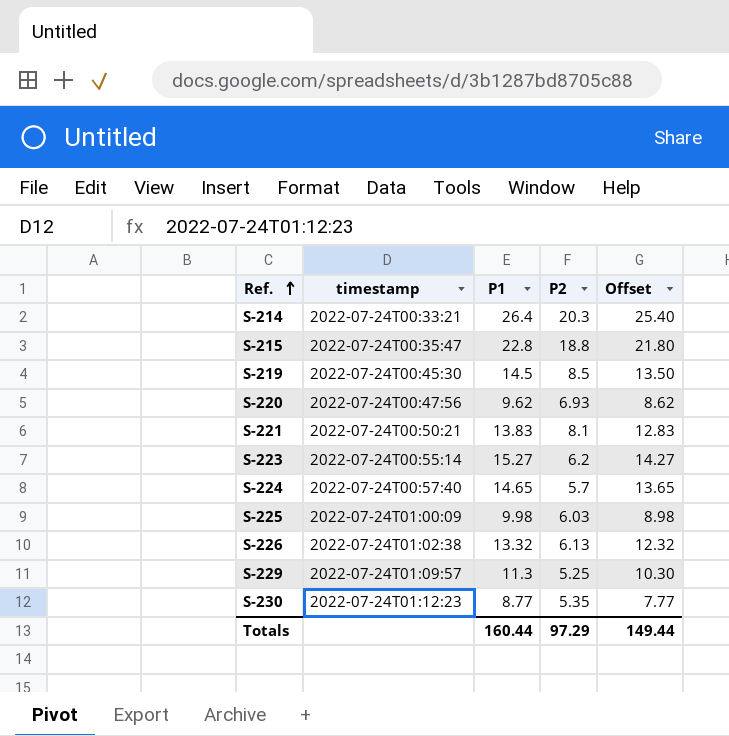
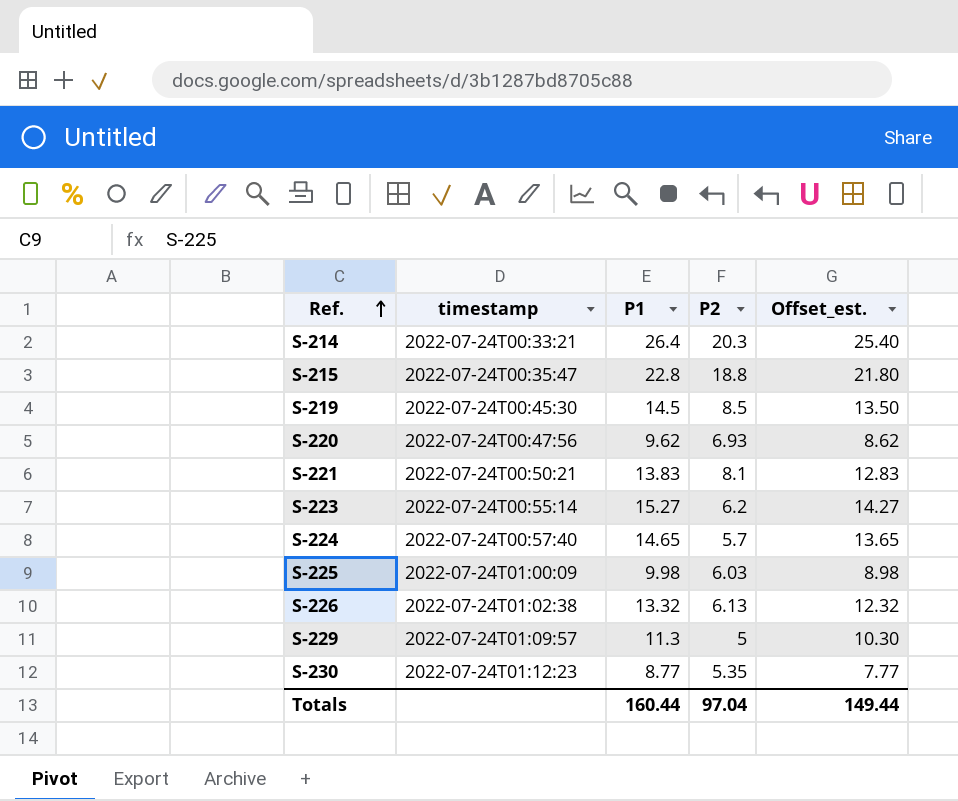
column name: Offset -> Offset_est.
S-229 | P2: 5.25 -> 5
Totals | P2: 97.29 -> 97.04

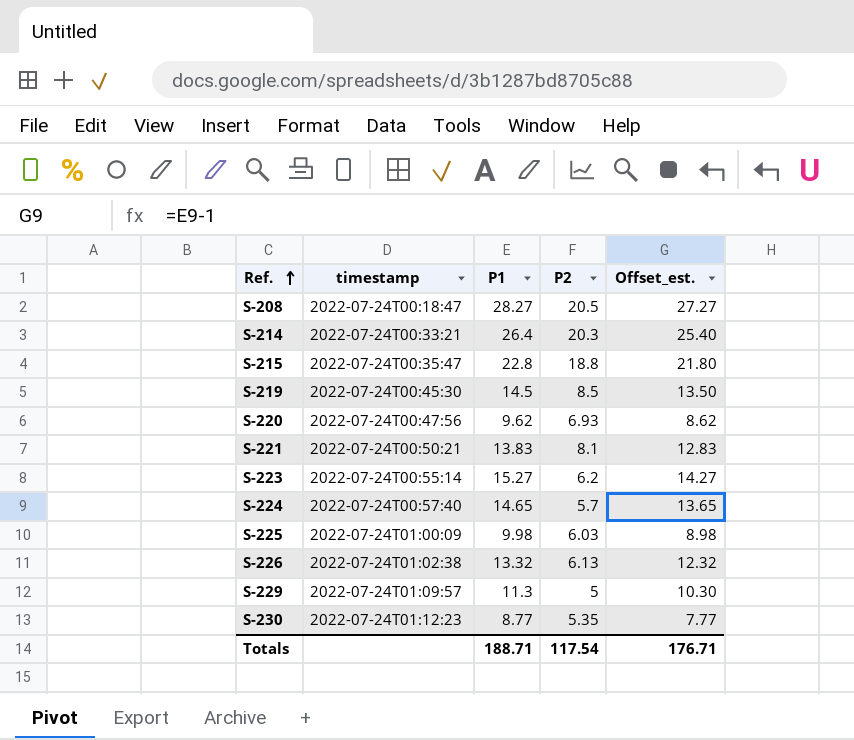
row S-208: none -> 2022-07-24T00:18:47 | 28.27 | 20.5 | 27.27
Totals | P1: 160.44 -> 188.71
Totals | P2: 97.04 -> 117.54
Totals | Offset_est.: 149.44 -> 176.71

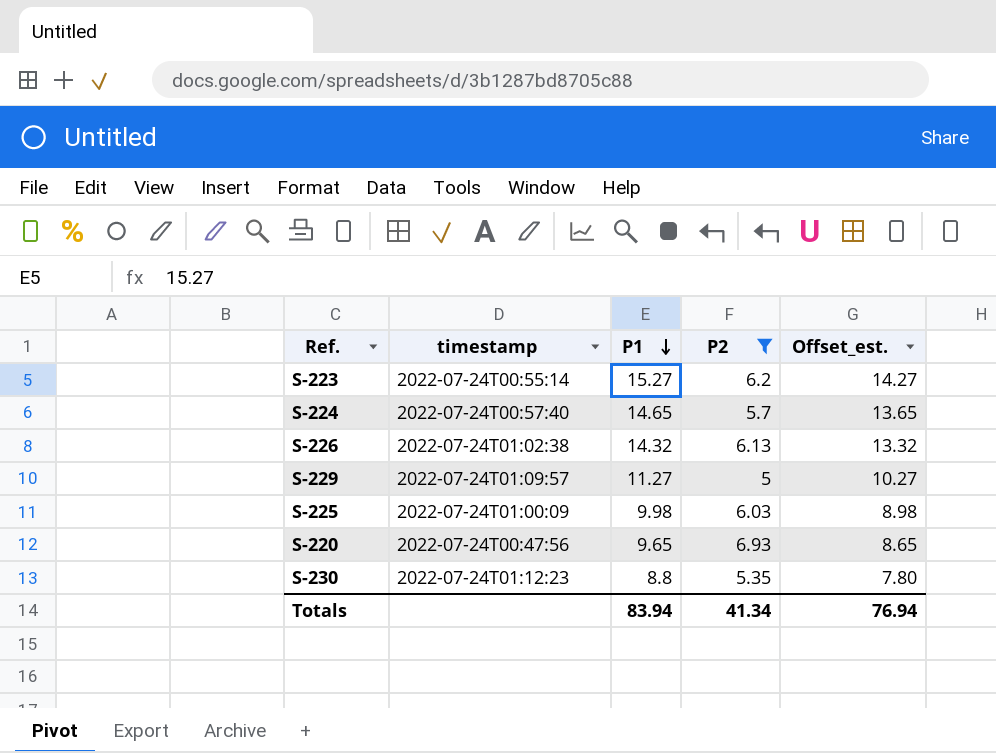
filter: none -> P2 <= 6.93
row order: Ref. ascending -> P1 descending
S-226 | P1: 13.32 -> 14.32
S-226 | Offset_est.: 12.32 -> 13.32
S-229 | P1: 11.3 -> 11.27
S-229 | Offset_est.: 10.30 -> 10.27
S-220 | P1: 9.62 -> 9.65
S-220 | Offset_est.: 8.62 -> 8.65
S-230 | P1: 8.77 -> 8.8
S-230 | Offset_est.: 7.77 -> 7.80
Totals | P1: 188.71 -> 83.94
Totals | P2: 117.54 -> 41.34
Totals | Offset_est.: 176.71 -> 76.94

